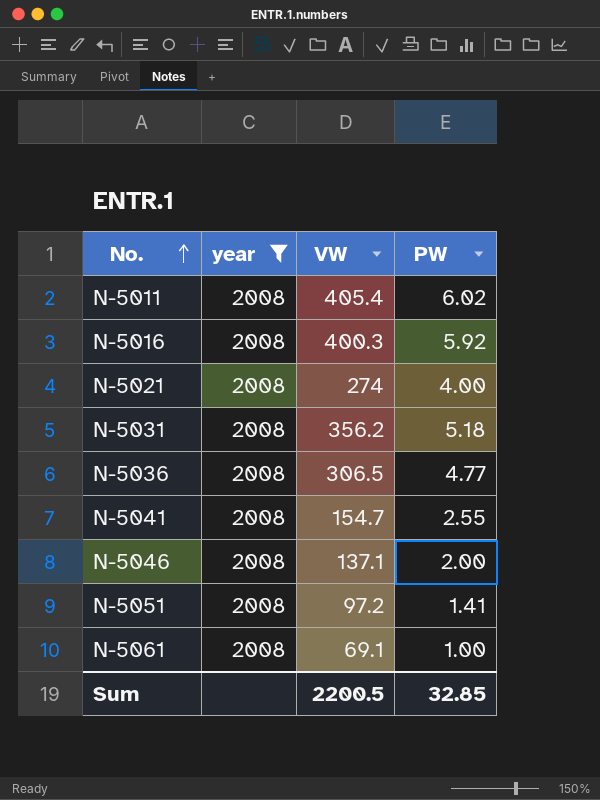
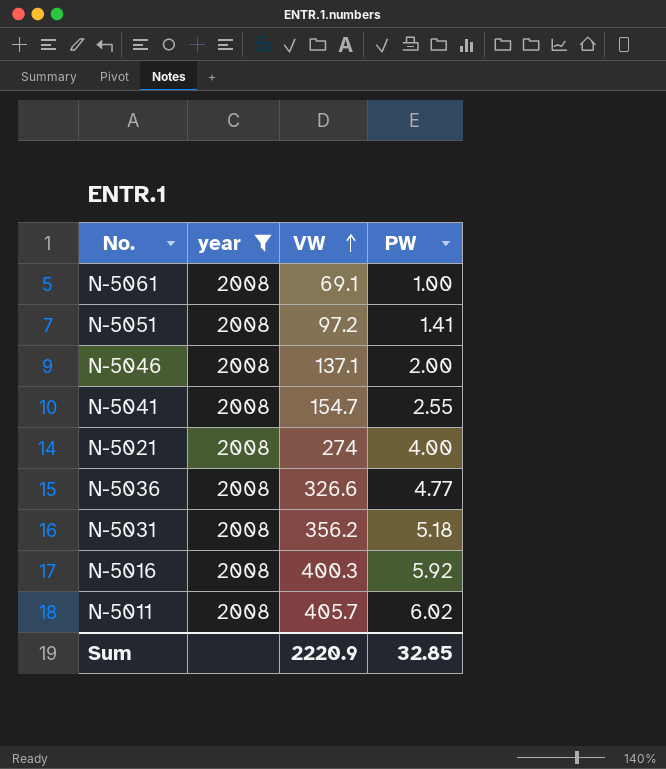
row order: No. ascending -> VW ascending
N-5036 | VW: 306.5 -> 326.6
N-5011 | VW: 405.4 -> 405.7
Sum | VW: 2200.5 -> 2220.9

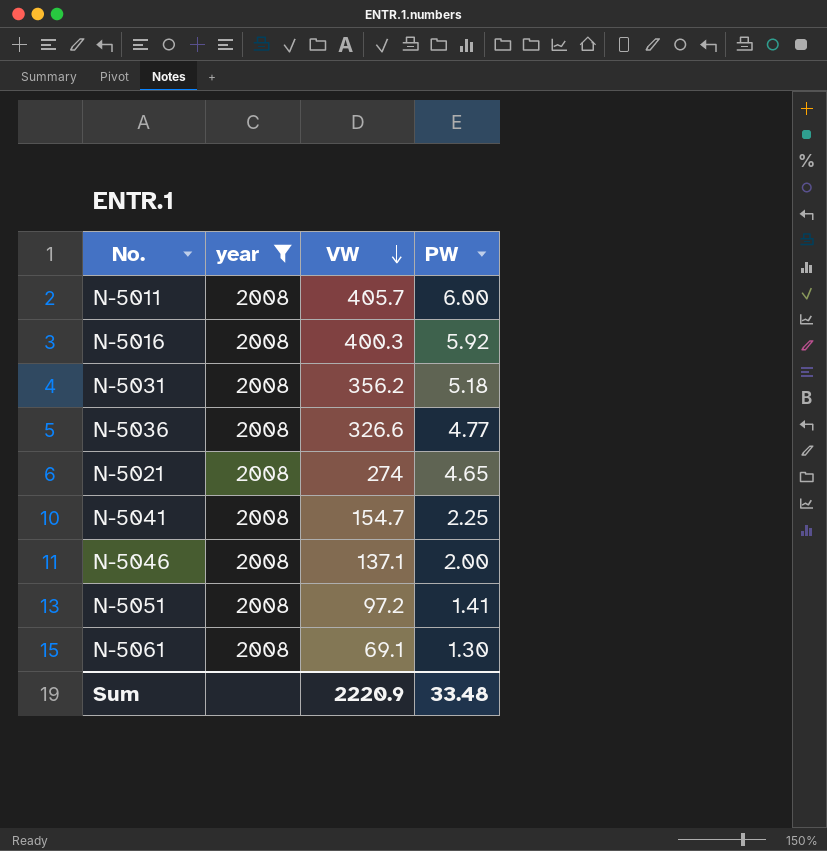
row order: VW ascending -> VW descending
N-5011 | PW: 6.02 -> 6.00
N-5021 | PW: 4.00 -> 4.65
N-5041 | PW: 2.55 -> 2.25
N-5061 | PW: 1.00 -> 1.30
Sum | PW: 32.85 -> 33.48

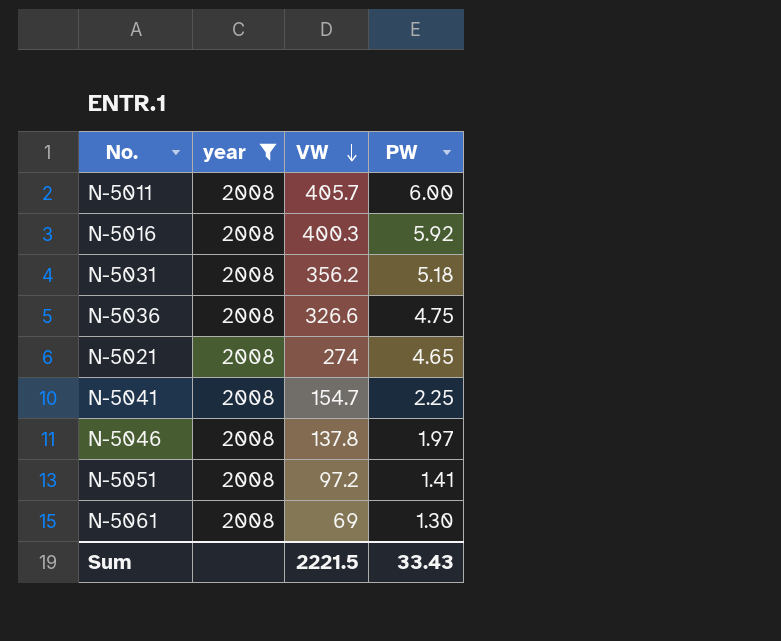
N-5036 | PW: 4.77 -> 4.75
N-5046 | VW: 137.1 -> 137.8
N-5046 | PW: 2.00 -> 1.97
N-5061 | VW: 69.1 -> 69
Sum | VW: 2220.9 -> 2221.5
Sum | PW: 33.48 -> 33.43

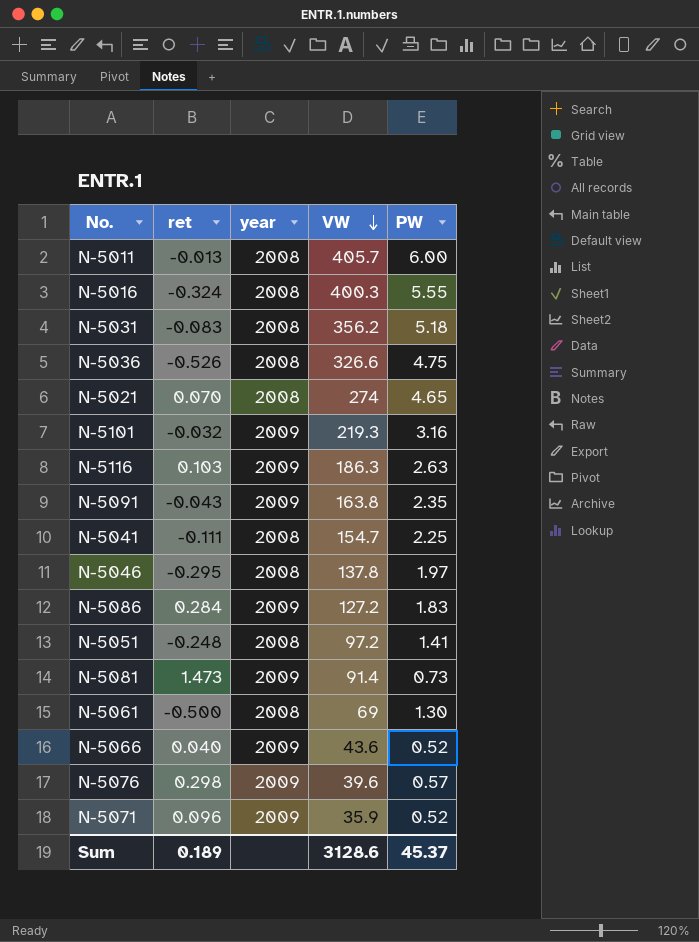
filter: year = 2008 -> none
column ret | position: none -> 2
N-5016 | PW: 5.92 -> 5.55
Sum | VW: 2221.5 -> 3128.6
Sum | PW: 33.43 -> 45.37

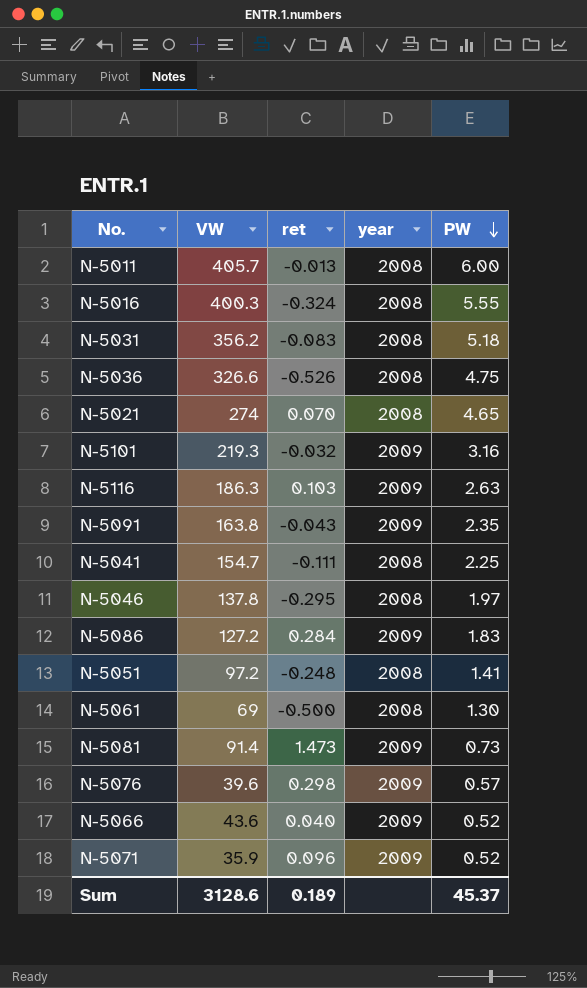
row order: VW descending -> PW descending
column VW | position: 4 -> 2

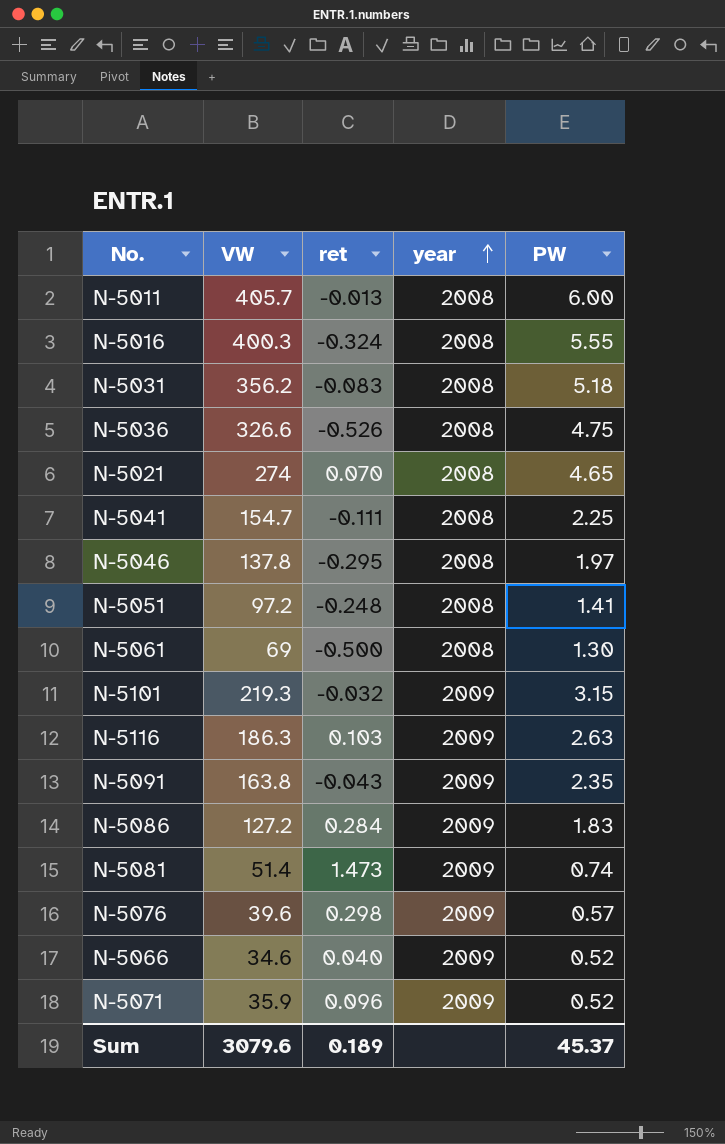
row order: PW descending -> year ascending
N-5101 | PW: 3.16 -> 3.15
N-5081 | VW: 91.4 -> 51.4
N-5081 | PW: 0.73 -> 0.74
N-5066 | VW: 43.6 -> 34.6
Sum | VW: 3128.6 -> 3079.6

